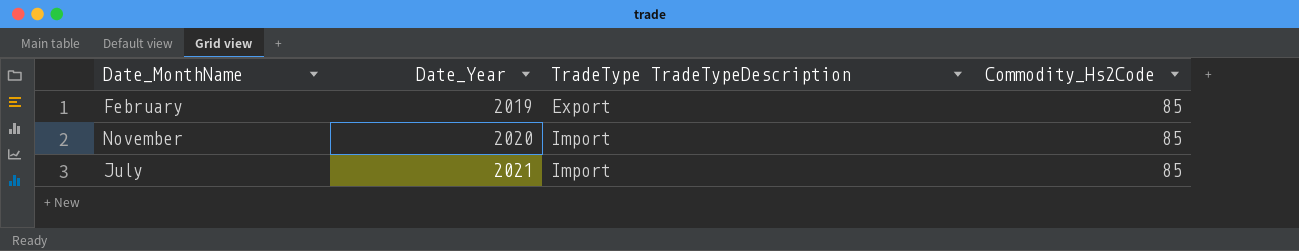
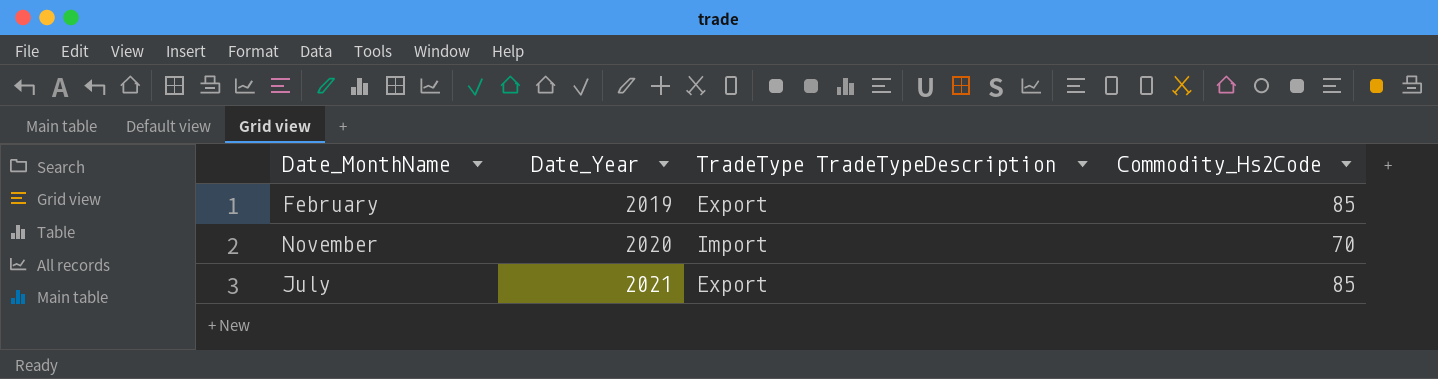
November | Commodity_Hs2Code: 85 -> 70
July | TradeType TradeTypeDescription: Import -> Export

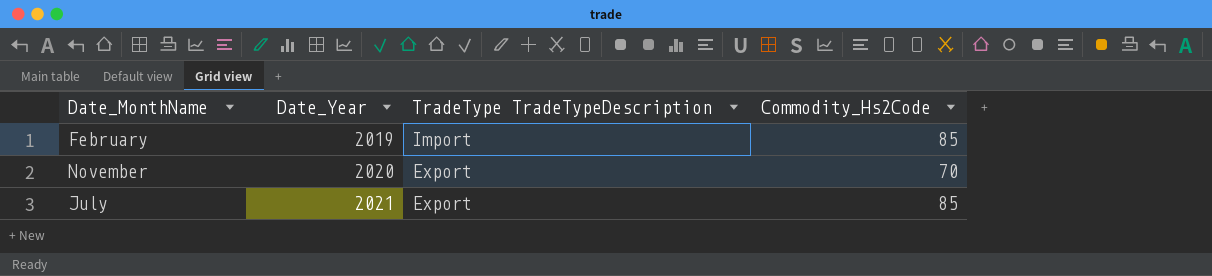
February | TradeType TradeTypeDescription: Export -> Import
November | TradeType TradeTypeDescription: Import -> Export

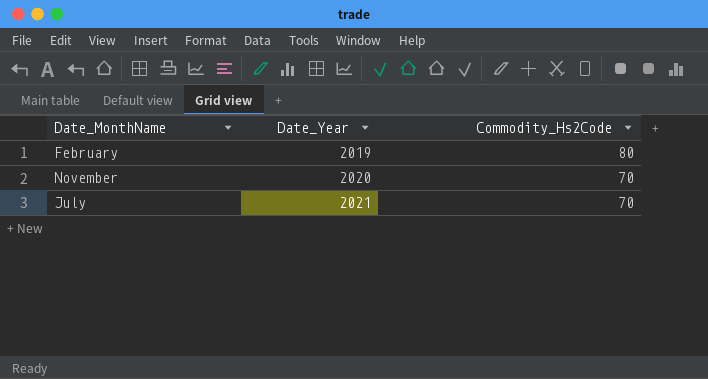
column TradeType TradeTypeDescription | position: 3 -> none
February | Commodity_Hs2Code: 85 -> 80
July | Commodity_Hs2Code: 85 -> 70

